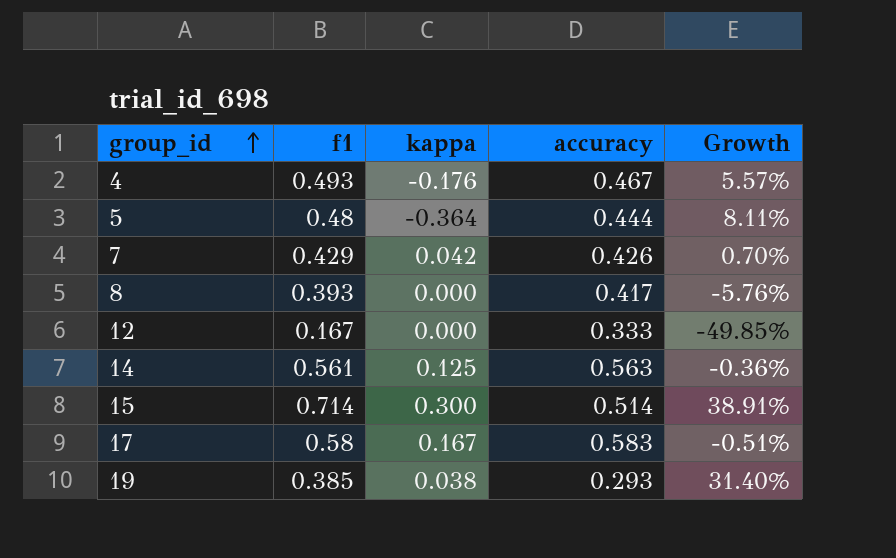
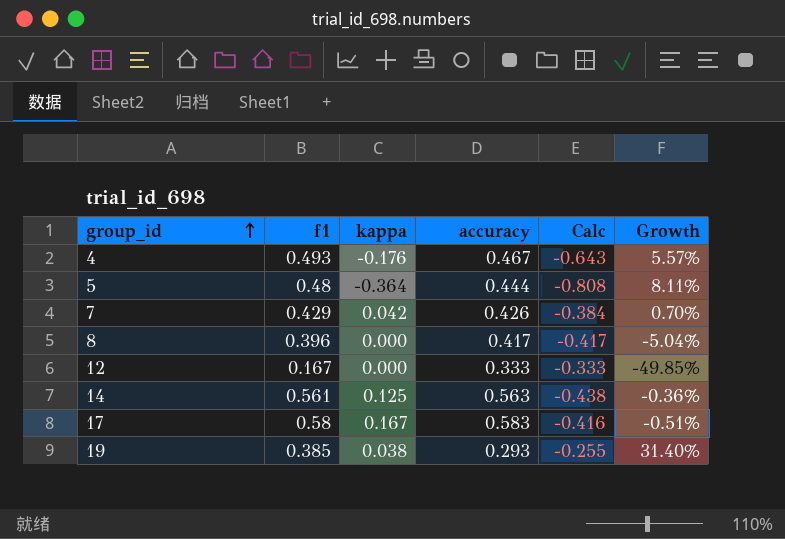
column Calc | formula: none -> [kappa] - [accuracy]
row 15: 0.714 | 0.300 | 0.514 | 38.91% -> none
8 | f1: 0.393 -> 0.396
8 | Growth: -5.76% -> -5.04%

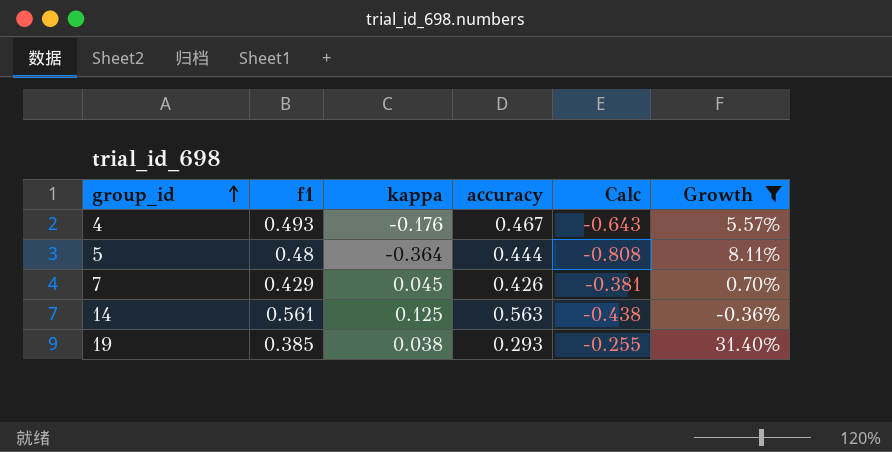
filter: none -> Growth >= -0.36%
7 | kappa: 0.042 -> 0.045
7 | Calc: -0.384 -> -0.381

